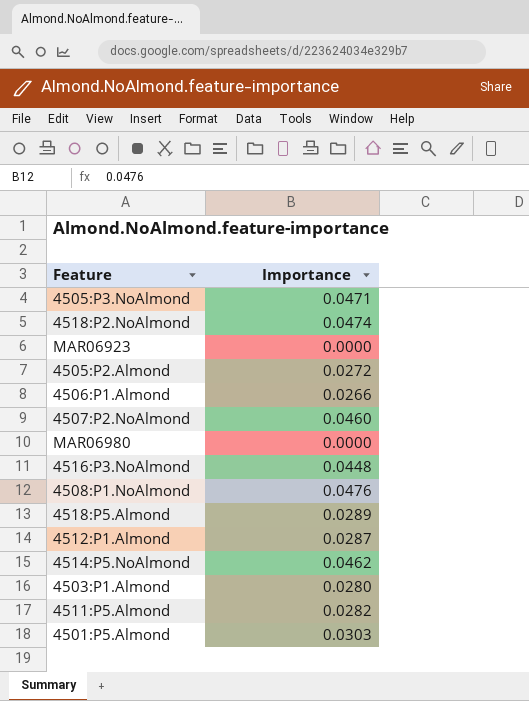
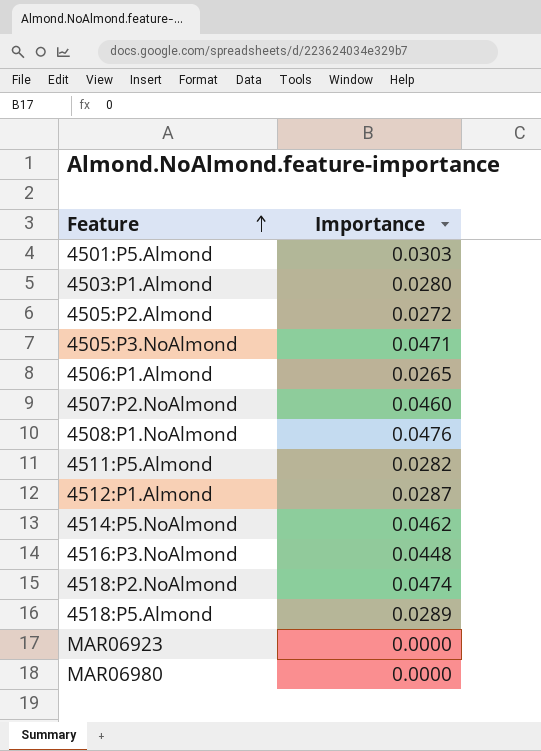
row order: none -> Feature ascending
4506:P1.Almond | Importance: 0.0266 -> 0.0265

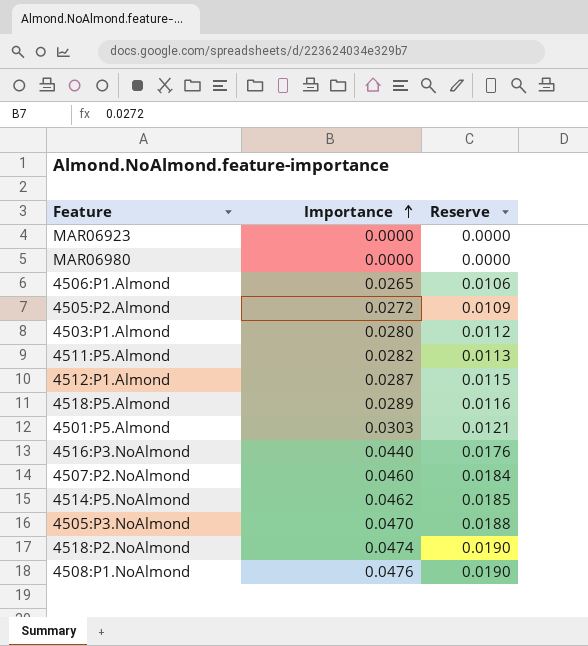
row order: Feature ascending -> Importance ascending
column Reserve | formula: none -> [Importance] * 0.4
4516:P3.NoAlmond | Importance: 0.0448 -> 0.0440
4505:P3.NoAlmond | Importance: 0.0471 -> 0.0470

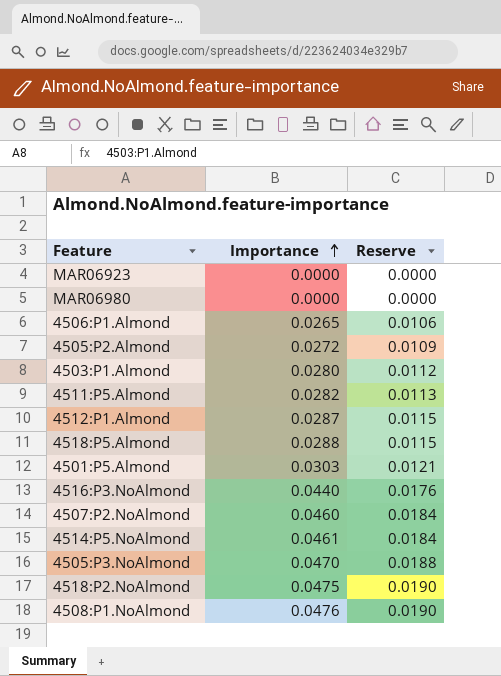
4518:P5.Almond | Importance: 0.0289 -> 0.0288
4518:P5.Almond | Reserve: 0.0116 -> 0.0115
4514:P5.NoAlmond | Importance: 0.0462 -> 0.0461
4514:P5.NoAlmond | Reserve: 0.0185 -> 0.0184
4518:P2.NoAlmond | Importance: 0.0474 -> 0.0475

